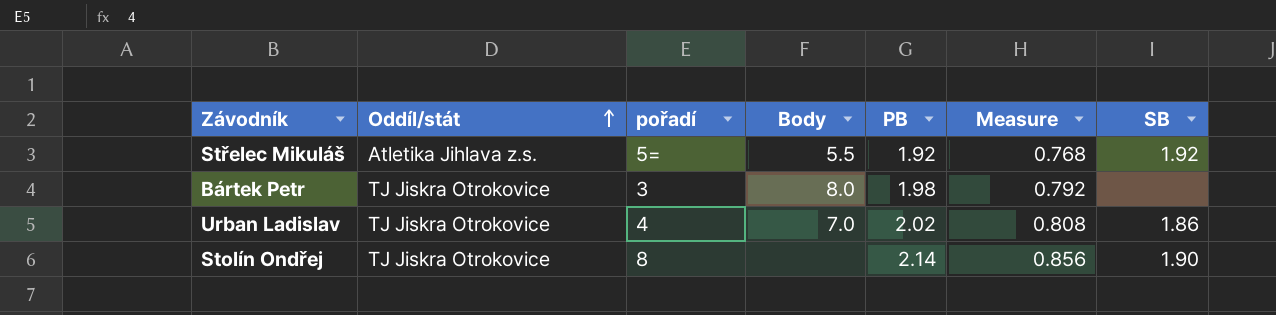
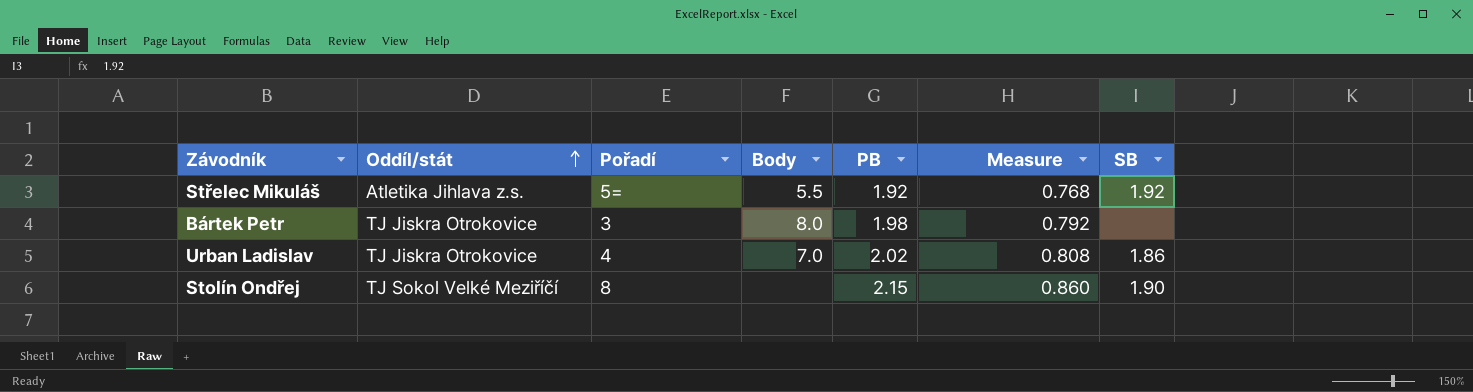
column name: pořadí -> Pořadí
Stolín Ondřej | Oddíl/stát: TJ Jiskra Otrokovice -> TJ Sokol Velké Meziříčí
Stolín Ondřej | PB: 2.14 -> 2.15
Stolín Ondřej | Measure: 0.856 -> 0.860

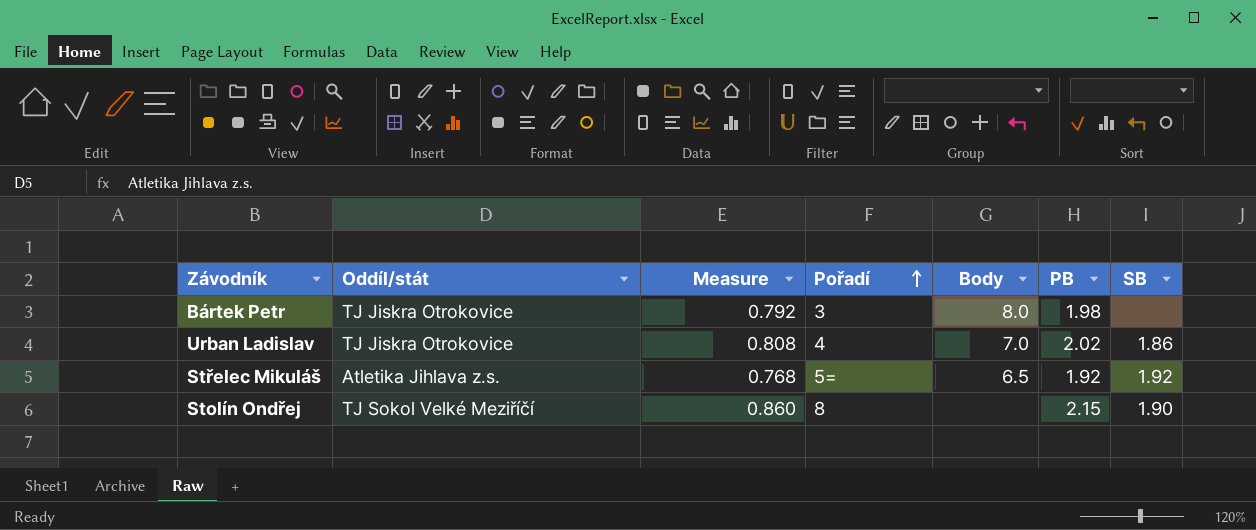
row order: Oddíl/stát ascending -> Pořadí ascending
column Measure | position: 6 -> 3
Střelec Mikuláš | Body: 5.5 -> 6.5

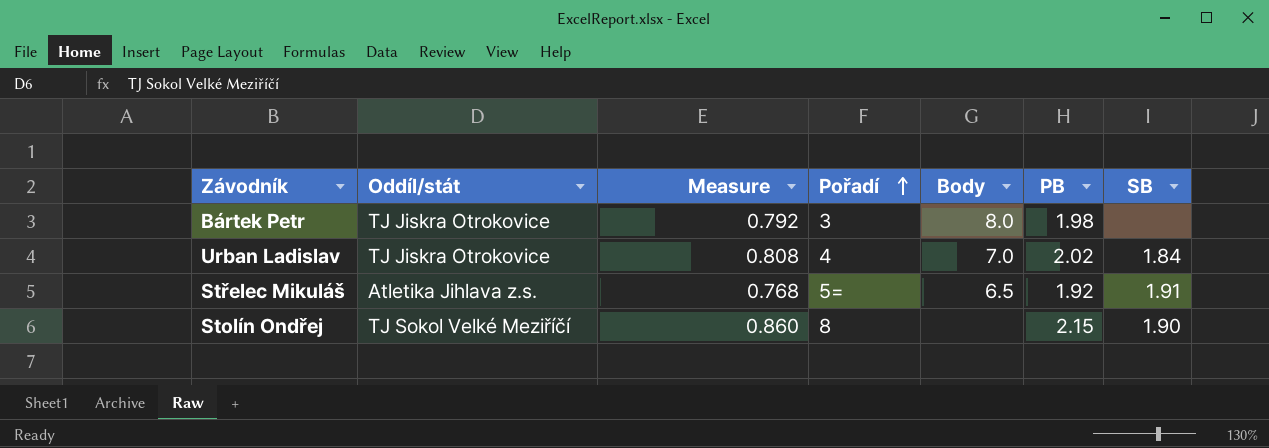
Urban Ladislav | SB: 1.86 -> 1.84
Střelec Mikuláš | SB: 1.92 -> 1.91

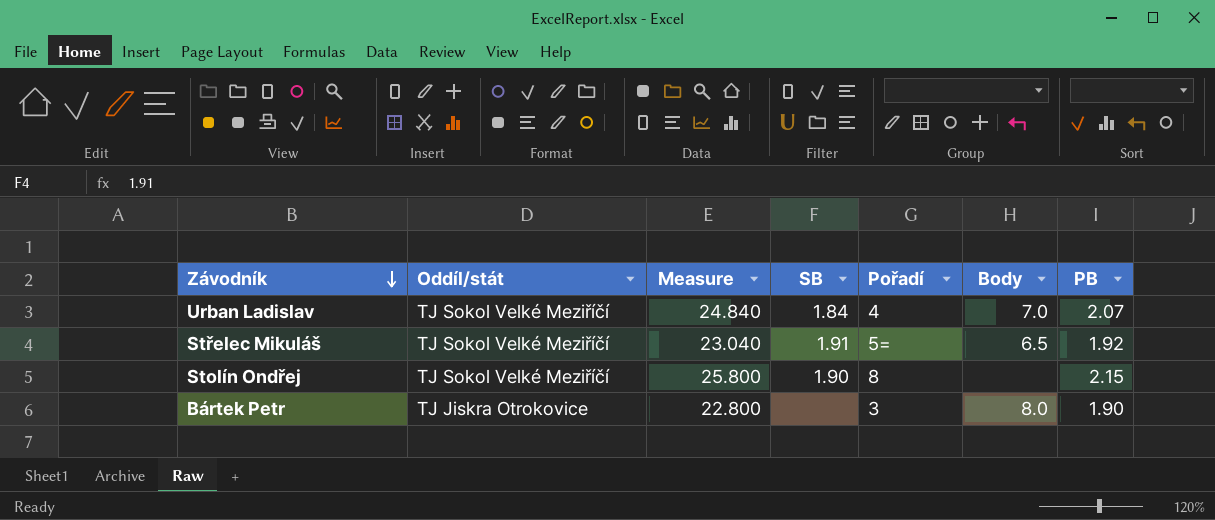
row order: Pořadí ascending -> Závodník descending
column Measure | formula: [PB] * 0.4 -> [PB] * 12
column SB | position: 7 -> 4
Urban Ladislav | Oddíl/stát: TJ Jiskra Otrokovice -> TJ Sokol Velké Meziříčí
Urban Ladislav | PB: 2.02 -> 2.07
Střelec Mikuláš | Oddíl/stát: Atletika Jihlava z.s. -> TJ Sokol Velké Meziříčí
Bártek Petr | PB: 1.98 -> 1.90

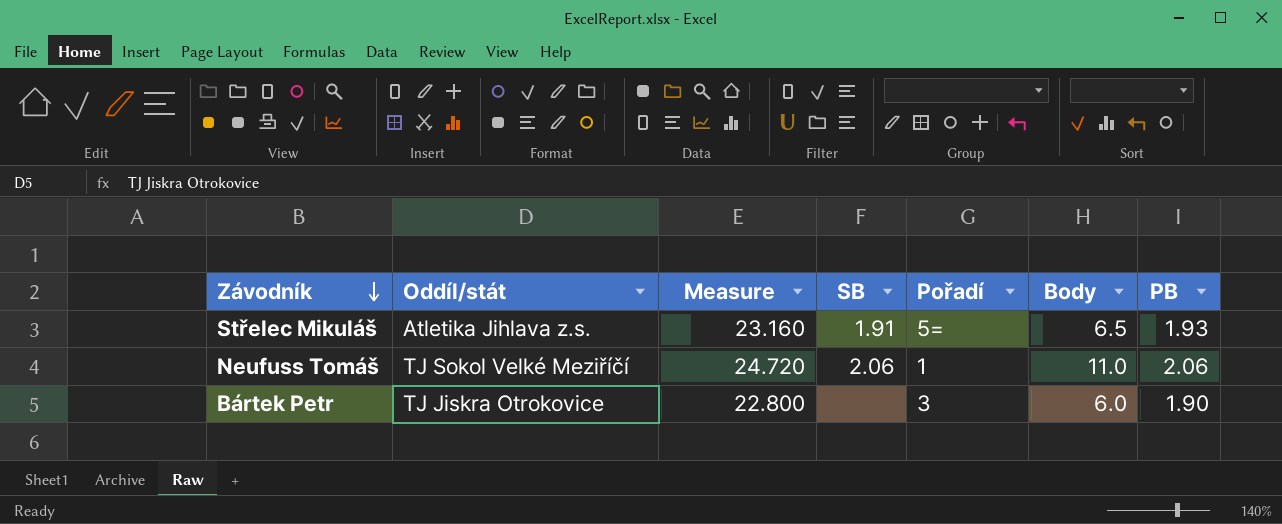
row Urban Ladislav: TJ Sokol Velké Meziříčí | 24.840 | 1.84 | 4 | 7.0 | 2.07 -> none
row Stolín Ondřej: TJ Sokol Velké Meziříčí | 25.800 | 1.90 | 8 | none | 2.15 -> none
Střelec Mikuláš | Oddíl/stát: TJ Sokol Velké Meziříčí -> Atletika Jihlava z.s.
Střelec Mikuláš | Measure: 23.040 -> 23.160
Střelec Mikuláš | PB: 1.92 -> 1.93
row Neufuss Tomáš: none -> TJ Sokol Velké Meziříčí | 24.720 | 2.06 | 1 | 11.0 | 2.06
Bártek Petr | Body: 8.0 -> 6.0

